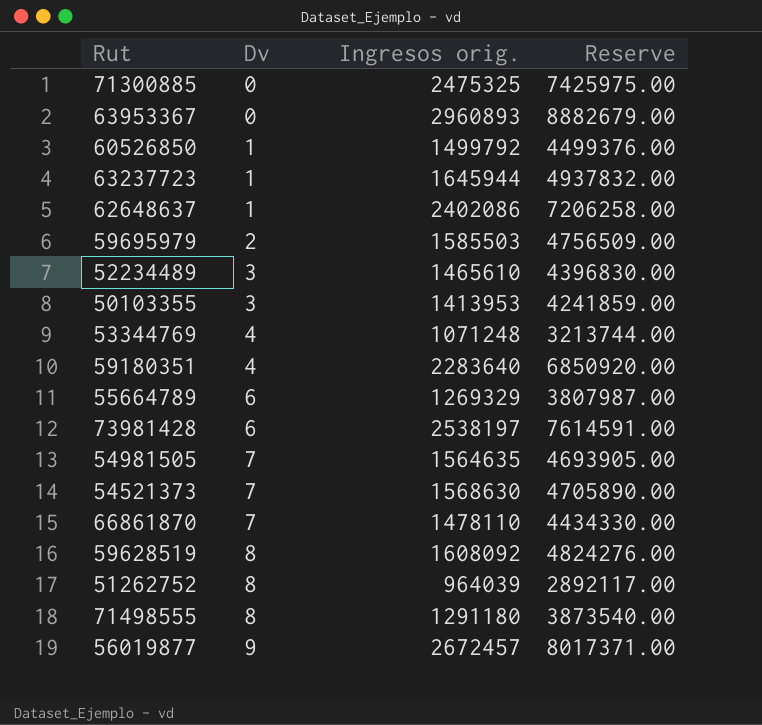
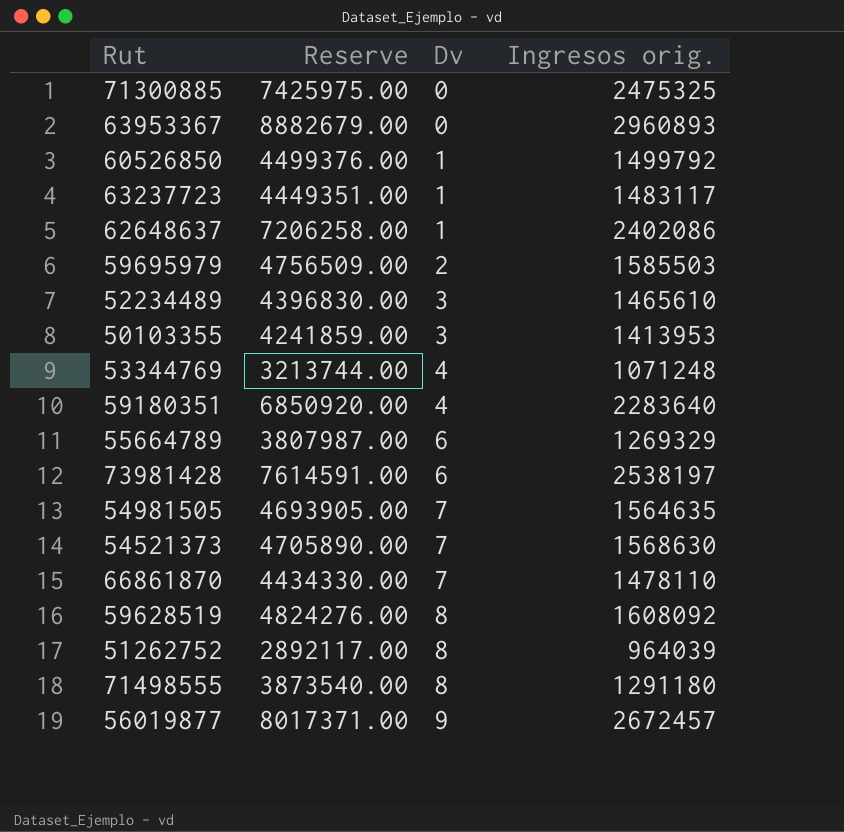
column Reserve | position: 4 -> 2
63237723 | Reserve: 4937832.00 -> 4449351.00
63237723 | Ingresos orig.: 1645944 -> 1483117

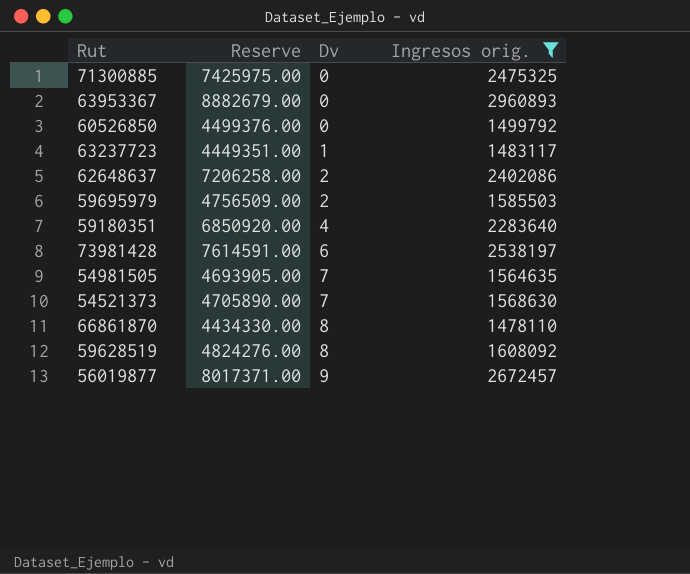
filter: none -> Ingresos orig. >= 1478110
60526850 | Dv: 1 -> 0
62648637 | Dv: 1 -> 2
66861870 | Dv: 7 -> 8

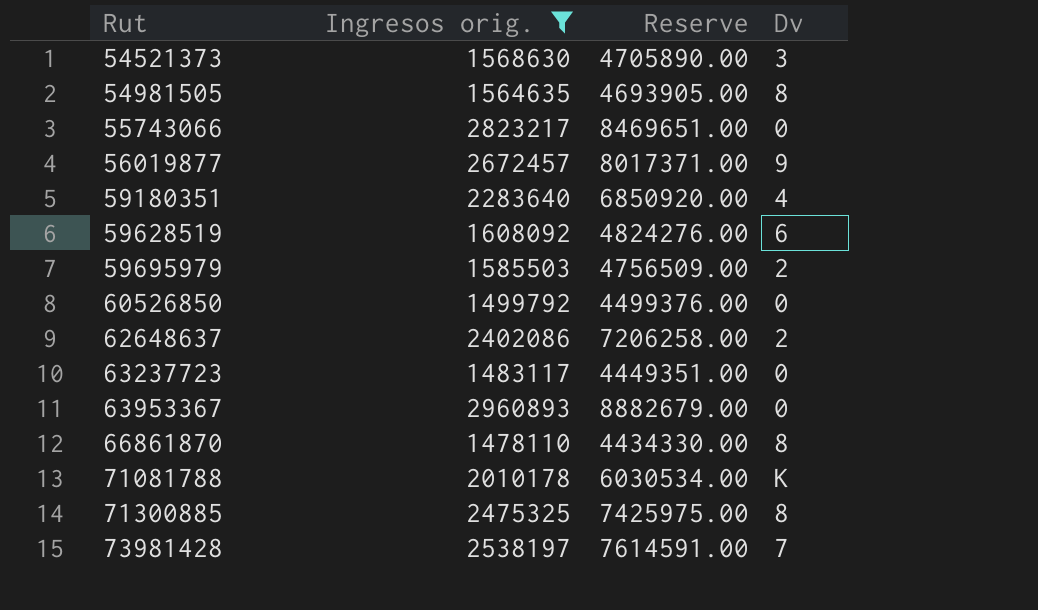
row order: Dv ascending -> Rut ascending
column Ingresos orig. | position: 4 -> 2
54521373 | Dv: 7 -> 3
54981505 | Dv: 7 -> 8
row 55743066: none -> 2823217 | 8469651.00 | 0
59628519 | Dv: 8 -> 6
63237723 | Dv: 1 -> 0
row 71081788: none -> 2010178 | 6030534.00 | K
71300885 | Dv: 0 -> 8
73981428 | Dv: 6 -> 7

